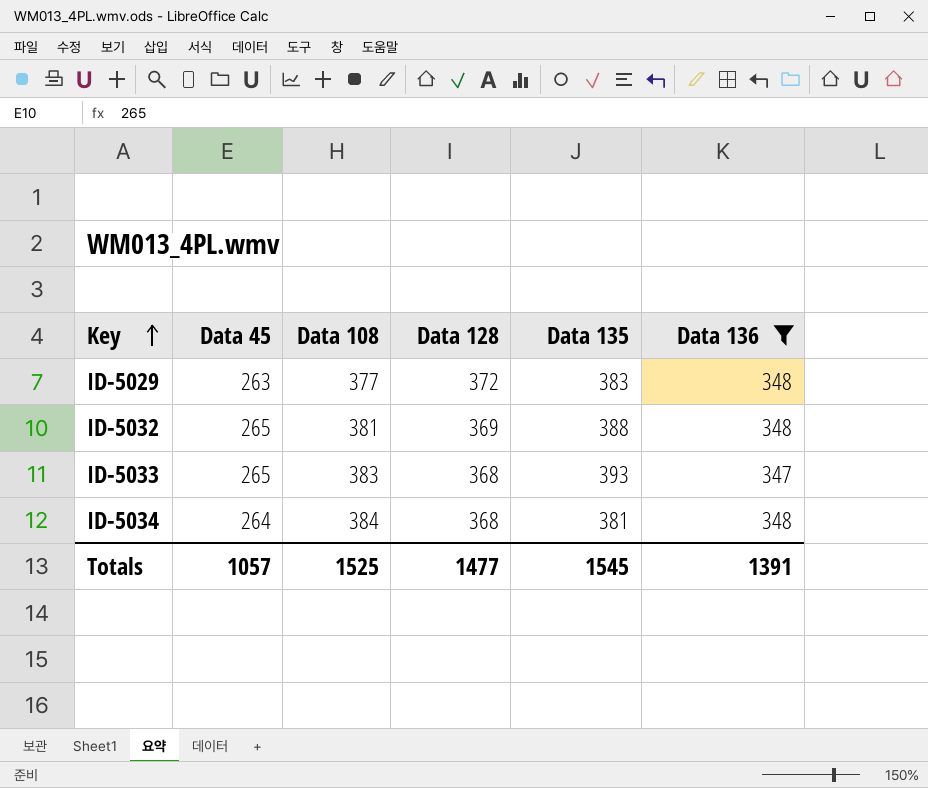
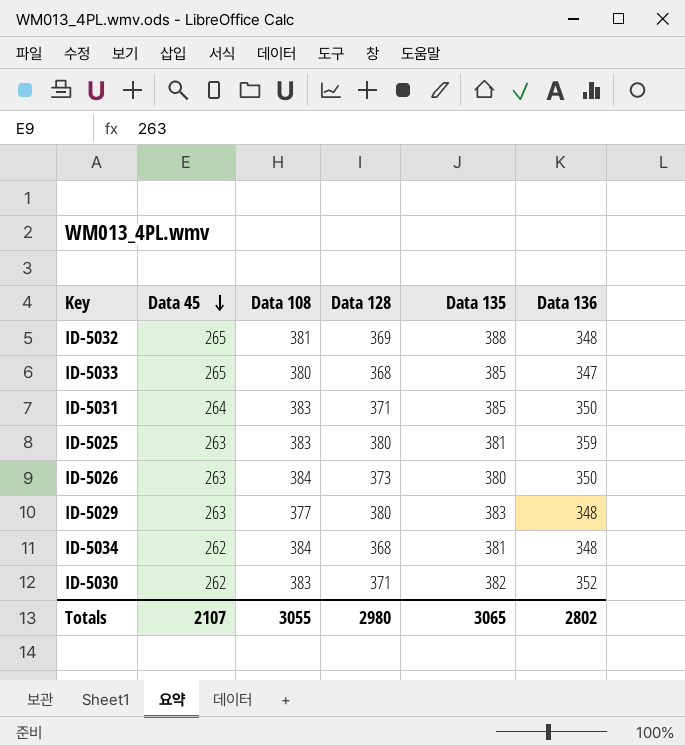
filter: Data 136 <= 348 -> none
row order: Key ascending -> Data 45 descending
ID-5033 | Data 108: 383 -> 380
ID-5033 | Data 135: 393 -> 385
ID-5029 | Data 128: 372 -> 380
ID-5034 | Data 45: 264 -> 262
Totals | Data 45: 1057 -> 2107
Totals | Data 108: 1525 -> 3055
Totals | Data 128: 1477 -> 2980
Totals | Data 135: 1545 -> 3065
Totals | Data 136: 1391 -> 2802

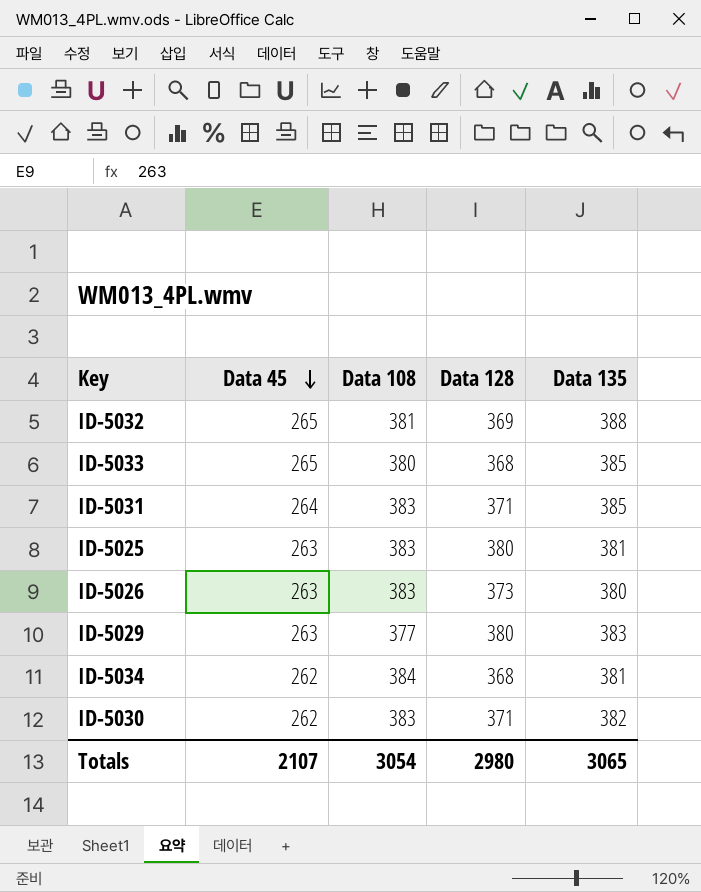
column Data 136 | position: 6 -> none
ID-5026 | Data 108: 384 -> 383
Totals | Data 108: 3055 -> 3054

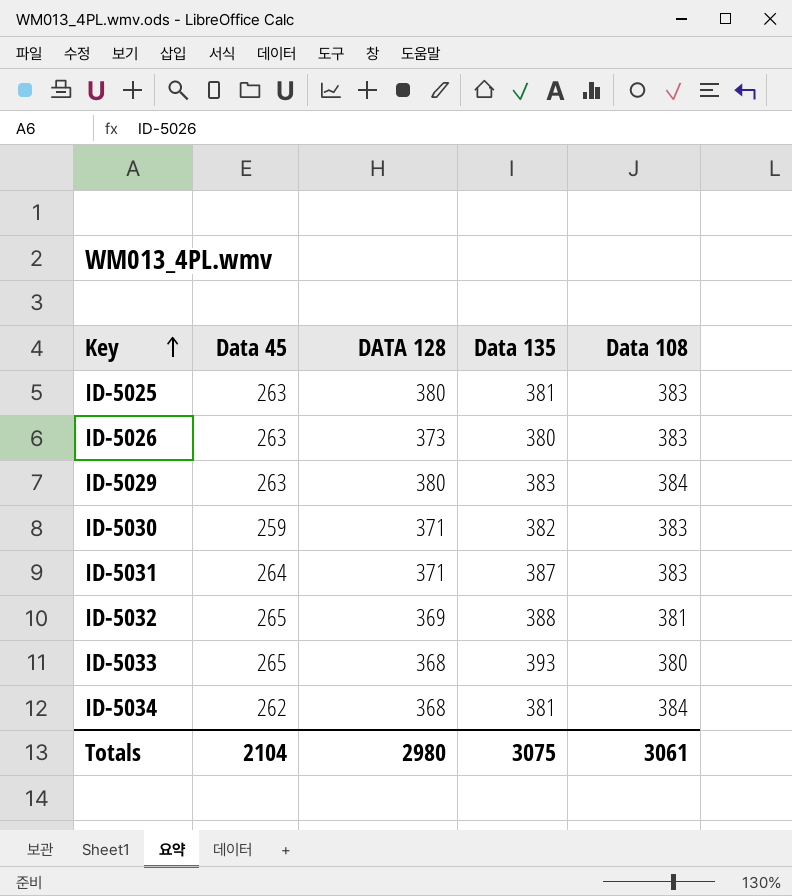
row order: Data 45 descending -> Key ascending
column name: Data 128 -> DATA 128
column Data 108 | position: 3 -> 5
ID-5029 | Data 108: 377 -> 384
ID-5030 | Data 45: 262 -> 259
ID-5031 | Data 135: 385 -> 387
ID-5033 | Data 135: 385 -> 393
Totals | Data 45: 2107 -> 2104
Totals | Data 135: 3065 -> 3075
Totals | Data 108: 3054 -> 3061

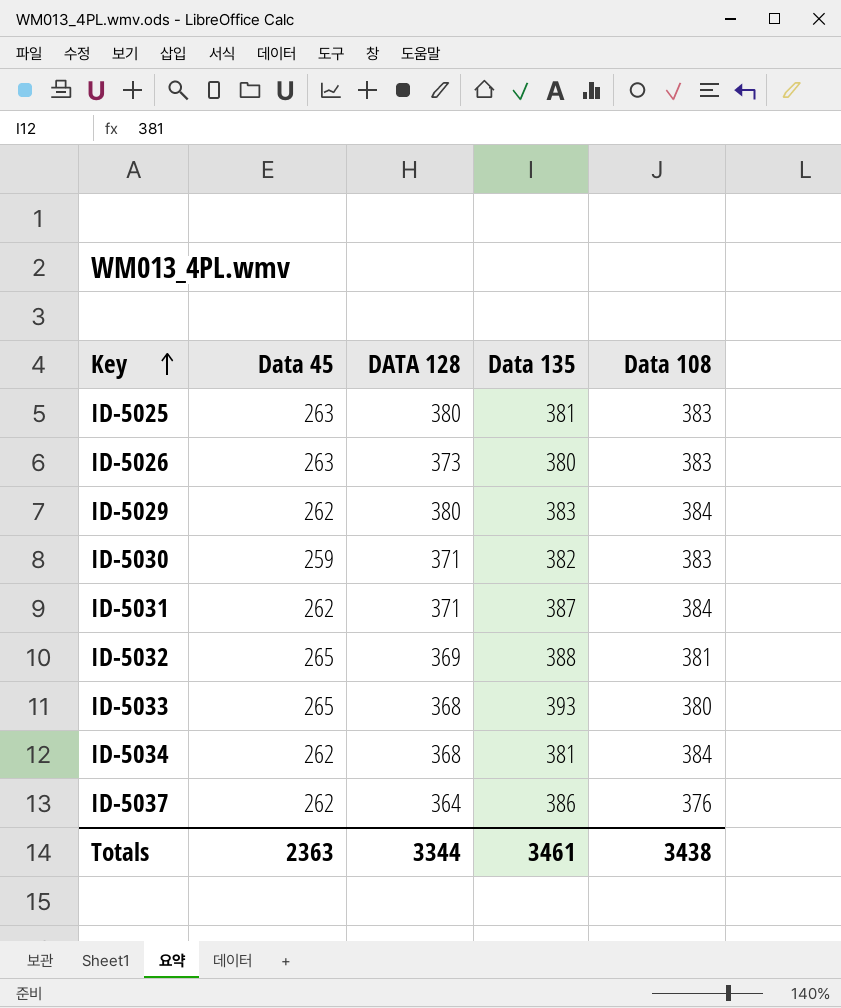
ID-5029 | Data 45: 263 -> 262
ID-5031 | Data 45: 264 -> 262
ID-5031 | Data 108: 383 -> 384
row ID-5037: none -> 262 | 364 | 386 | 376
Totals | Data 45: 2104 -> 2363
Totals | DATA 128: 2980 -> 3344
Totals | Data 135: 3075 -> 3461
Totals | Data 108: 3061 -> 3438

